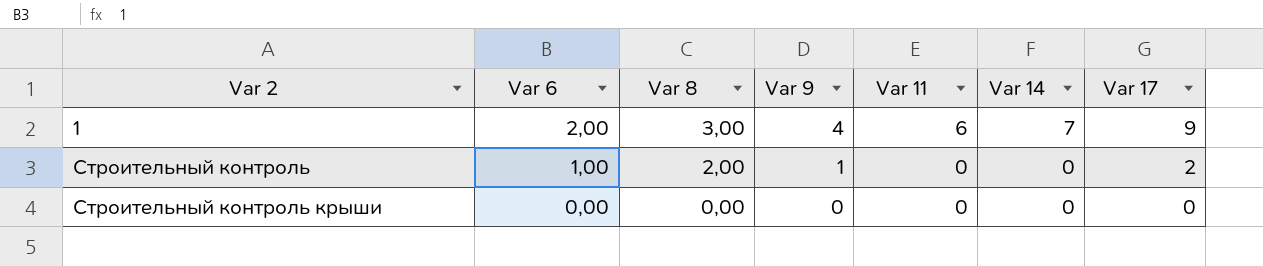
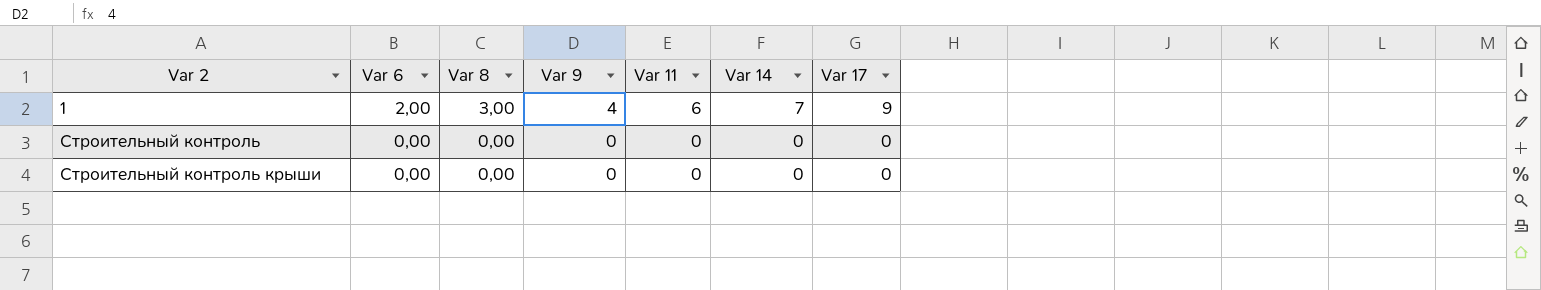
Строительный контроль | Var 6: 1,00 -> 0,00
Строительный контроль | Var 8: 2,00 -> 0,00
Строительный контроль | Var 9: 1 -> 0
Строительный контроль | Var 17: 2 -> 0

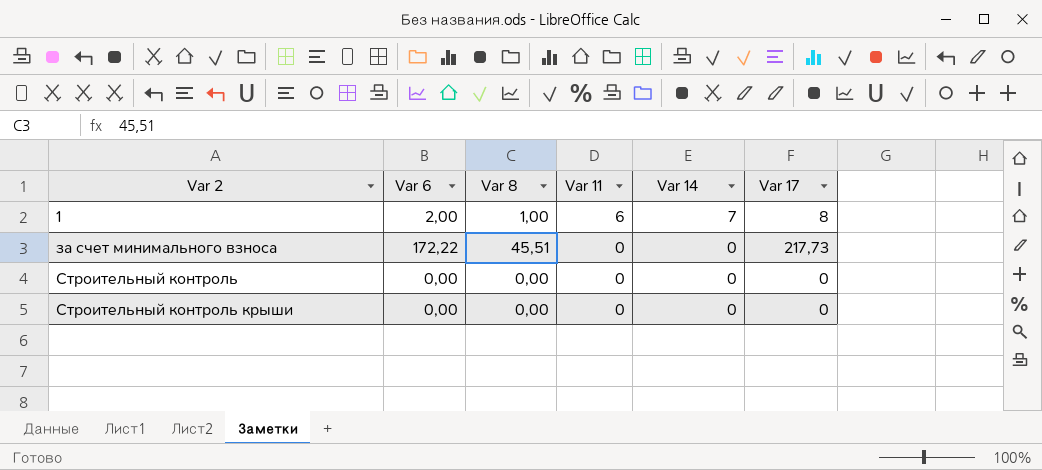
column Var 9 | position: 4 -> none
1 | Var 8: 3,00 -> 1,00
1 | Var 17: 9 -> 8
row за счет минимального взноса: none -> 172,22 | 45,51 | 0 | 0 | 217,73

